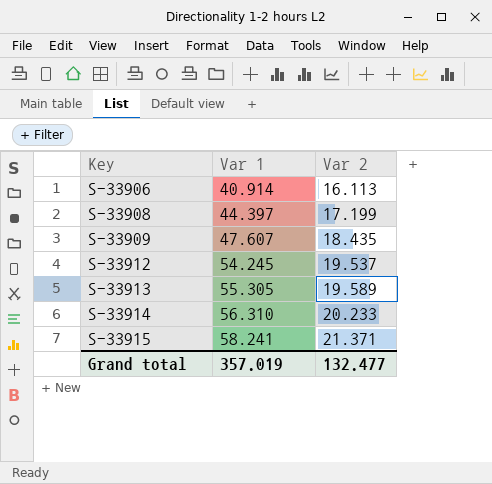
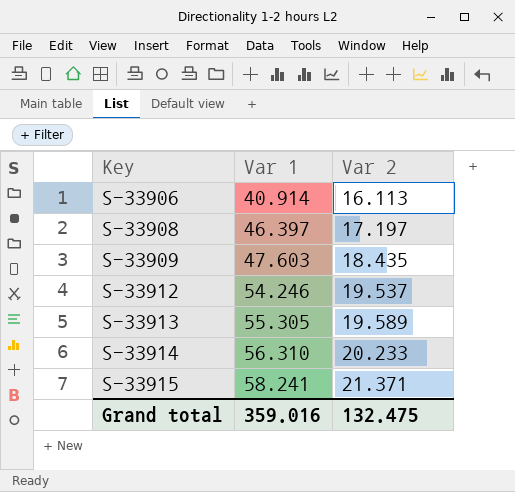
S-33908 | Var 1: 44.397 -> 46.397
S-33908 | Var 2: 17.199 -> 17.197
S-33909 | Var 1: 47.607 -> 47.603
S-33912 | Var 1: 54.245 -> 54.246
Grand total | Var 1: 357.019 -> 359.016
Grand total | Var 2: 132.477 -> 132.475

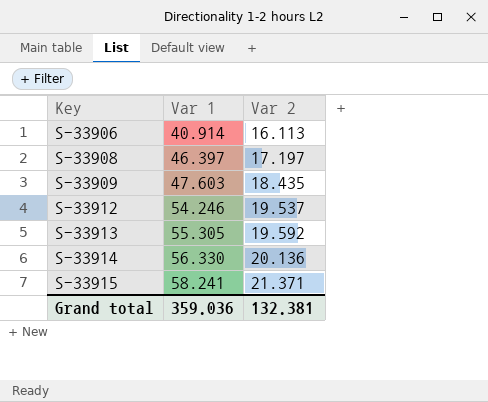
S-33913 | Var 2: 19.589 -> 19.592
S-33914 | Var 1: 56.310 -> 56.330
S-33914 | Var 2: 20.233 -> 20.136
Grand total | Var 1: 359.016 -> 359.036
Grand total | Var 2: 132.475 -> 132.381

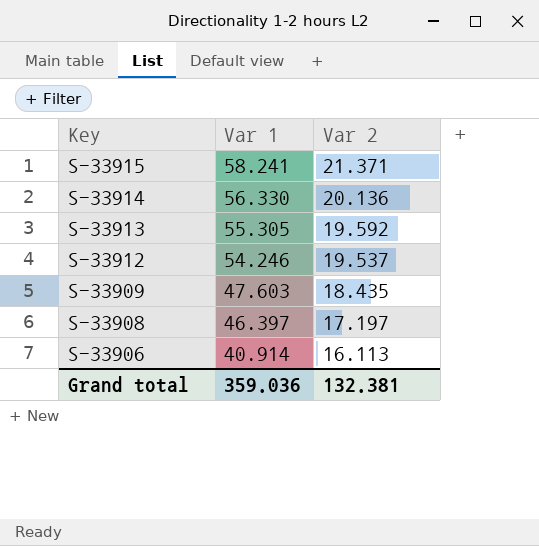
row order: Key ascending -> Key descending

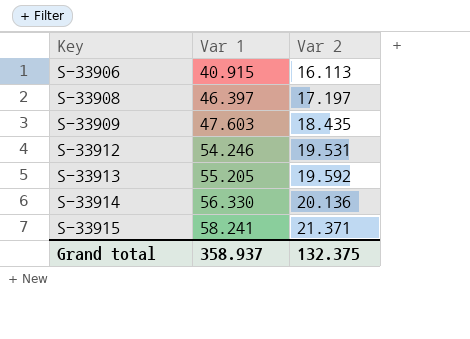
row order: Key descending -> Key ascending
S-33906 | Var 1: 40.914 -> 40.915
S-33912 | Var 2: 19.537 -> 19.531
S-33913 | Var 1: 55.305 -> 55.205
Grand total | Var 1: 359.036 -> 358.937
Grand total | Var 2: 132.381 -> 132.375

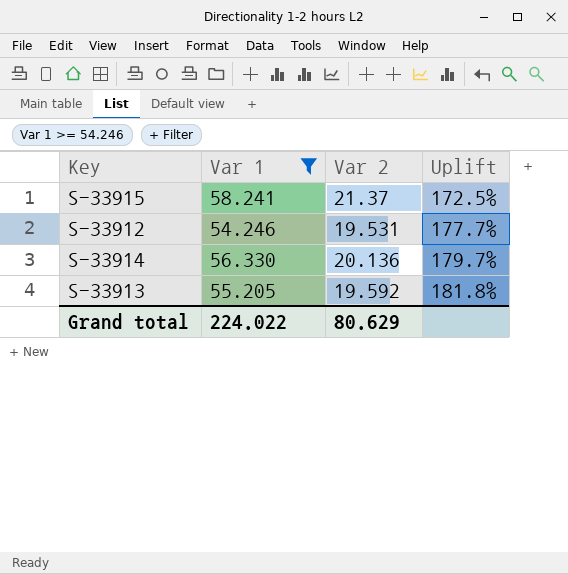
filter: none -> Var 1 >= 54.246
row order: Key ascending -> Uplift ascending
column Uplift | formula: none -> ([Var 1] - [Var 2]) / [Var 2]
S-33915 | Var 2: 21.371 -> 21.37
Grand total | Var 1: 358.937 -> 224.022
Grand total | Var 2: 132.375 -> 80.629

